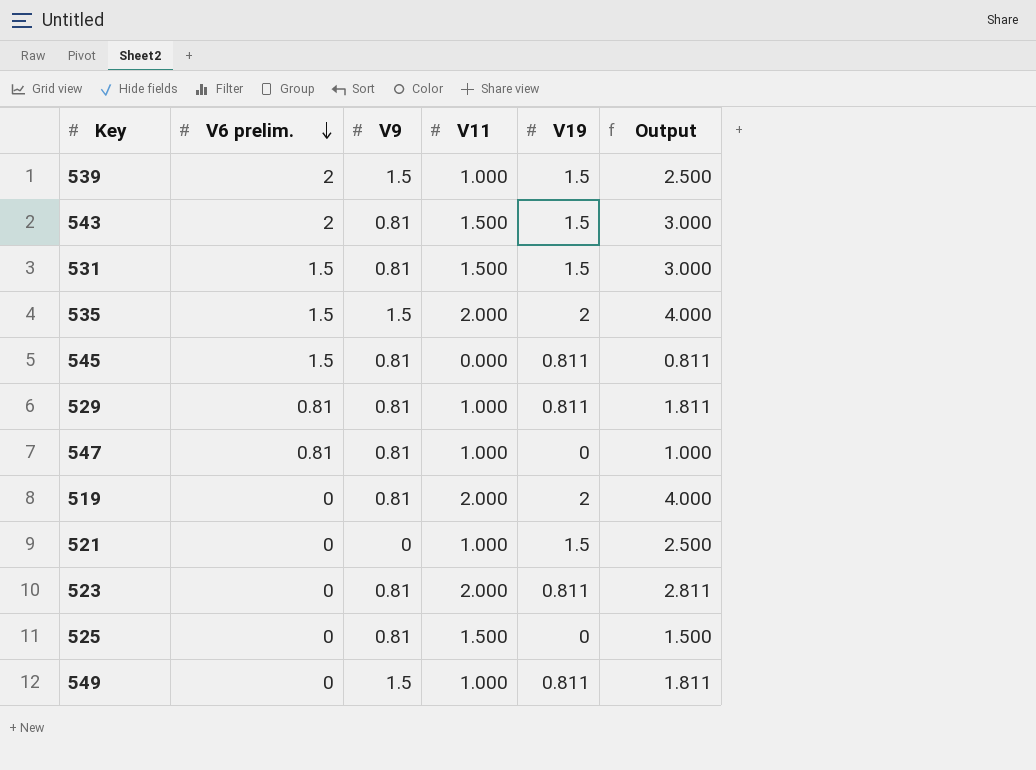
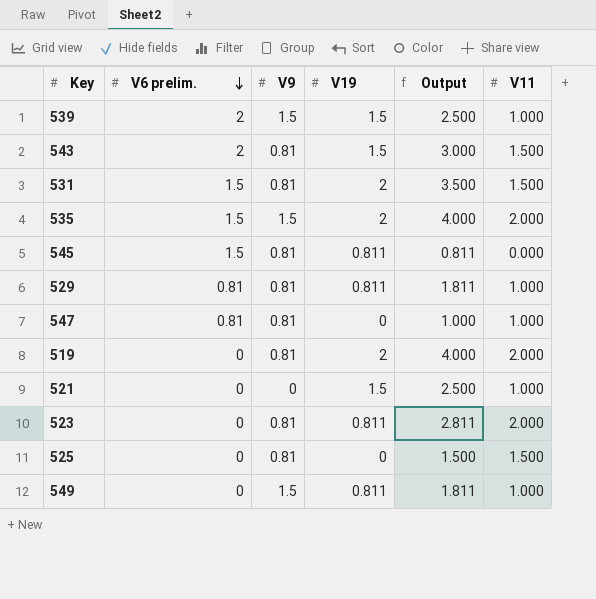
column V11 | position: 4 -> 6
531 | V19: 1.5 -> 2
531 | Output: 3.000 -> 3.500

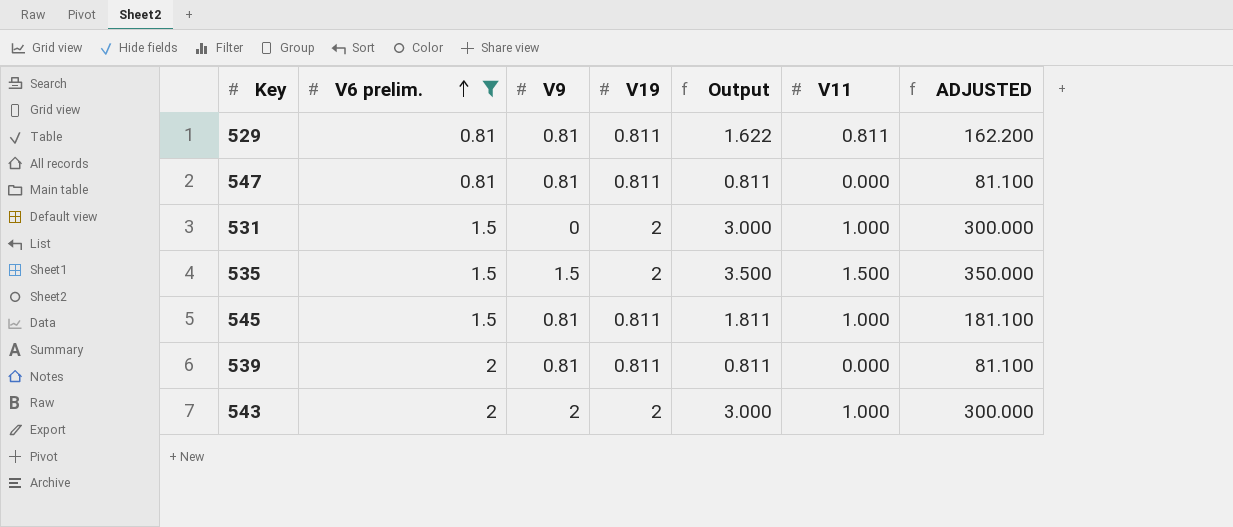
filter: none -> V6 prelim. != 0
row order: V6 prelim. descending -> V6 prelim. ascending
column ADJUSTED | formula: none -> [Output] * 100
529 | Output: 1.811 -> 1.622
529 | V11: 1.000 -> 0.811
547 | V19: 0 -> 0.811
547 | Output: 1.000 -> 0.811
547 | V11: 1.000 -> 0.000
531 | V9: 0.81 -> 0
531 | Output: 3.500 -> 3.000
531 | V11: 1.500 -> 1.000
535 | Output: 4.000 -> 3.500
535 | V11: 2.000 -> 1.500
545 | Output: 0.811 -> 1.811
545 | V11: 0.000 -> 1.000
539 | V9: 1.5 -> 0.81
539 | V19: 1.5 -> 0.811
539 | Output: 2.500 -> 0.811
539 | V11: 1.000 -> 0.000
543 | V9: 0.81 -> 2
543 | V19: 1.5 -> 2
543 | V11: 1.500 -> 1.000

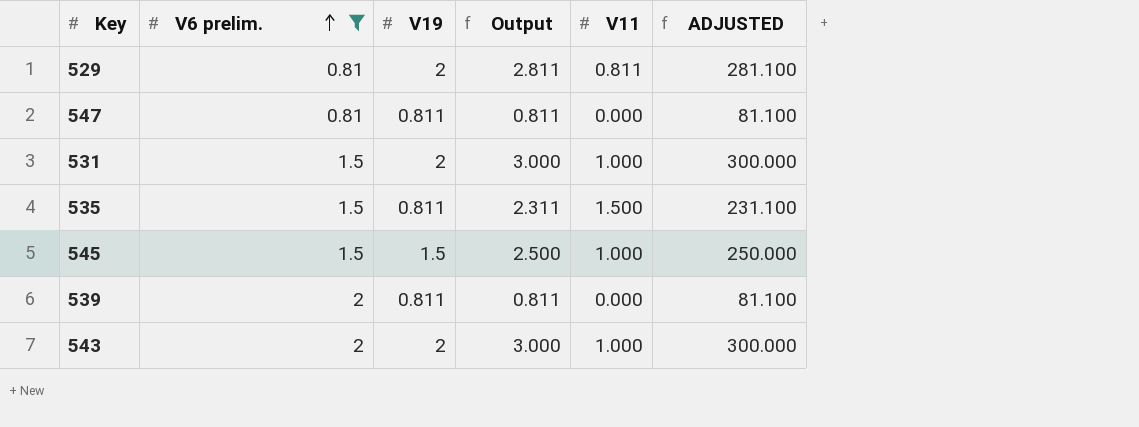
column V9 | position: 3 -> none
529 | V19: 0.811 -> 2
529 | Output: 1.622 -> 2.811
529 | ADJUSTED: 162.200 -> 281.100
535 | V19: 2 -> 0.811
535 | Output: 3.500 -> 2.311
535 | ADJUSTED: 350.000 -> 231.100
545 | V19: 0.811 -> 1.5
545 | Output: 1.811 -> 2.500
545 | ADJUSTED: 181.100 -> 250.000

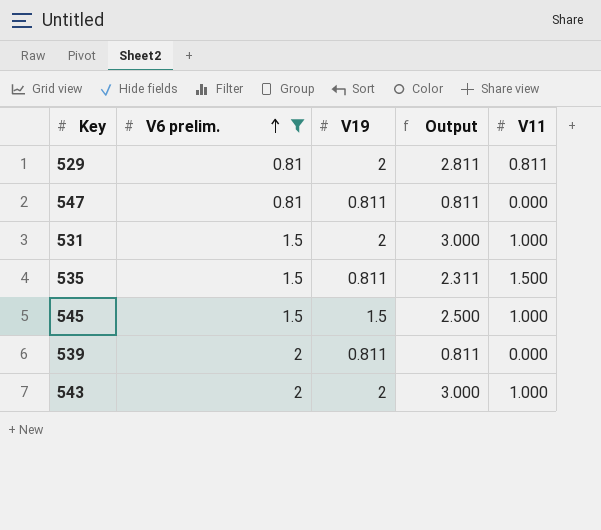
column ADJUSTED | formula: [Output] * 100 -> none

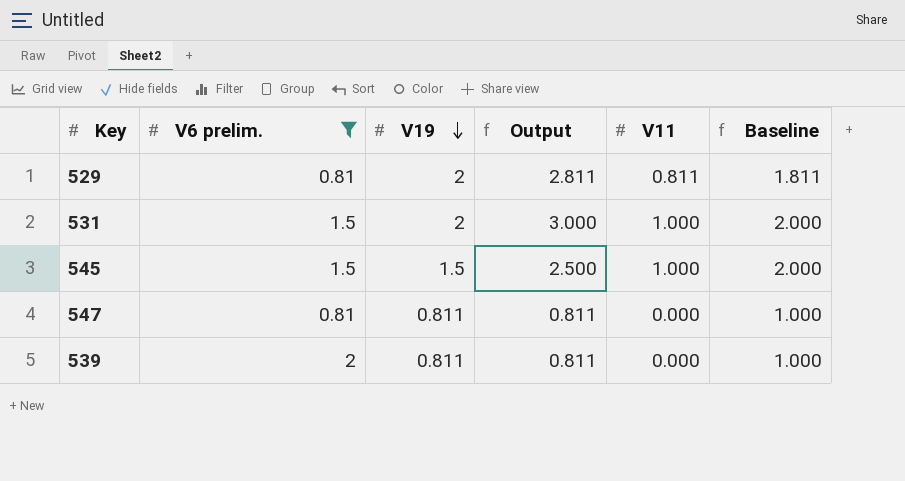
row order: V6 prelim. ascending -> V19 descending
column Baseline | formula: none -> [V11] + 1
row 535: 1.5 | 0.811 | 2.311 | 1.500 -> none
row 543: 2 | 2 | 3.000 | 1.000 -> none

